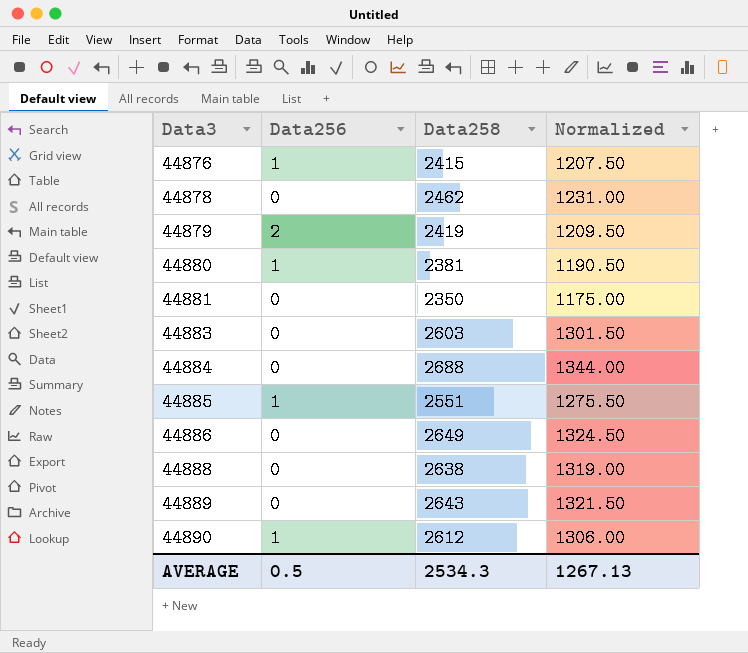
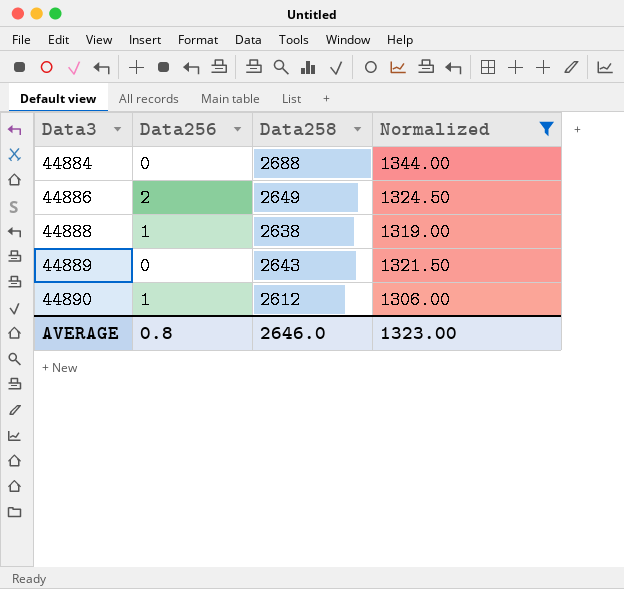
filter: none -> Normalized >= 1306.00
44886 | Data256: 0 -> 2
44888 | Data256: 0 -> 1
AVERAGE | Data256: 0.5 -> 0.8
AVERAGE | Data258: 2534.3 -> 2646.0
AVERAGE | Normalized: 1267.13 -> 1323.00

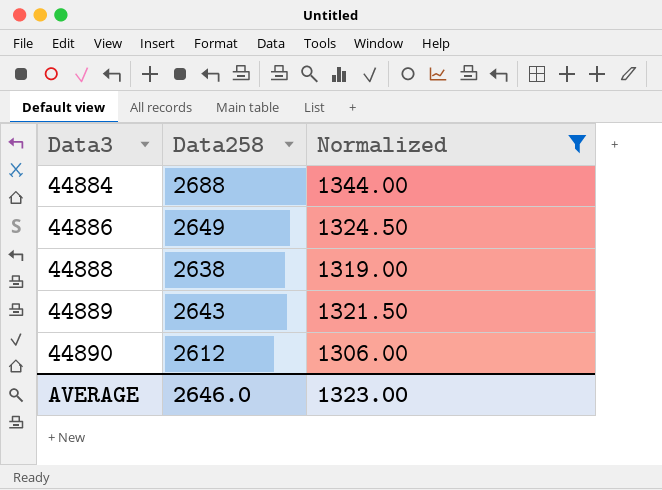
column Data256 | position: 2 -> none

